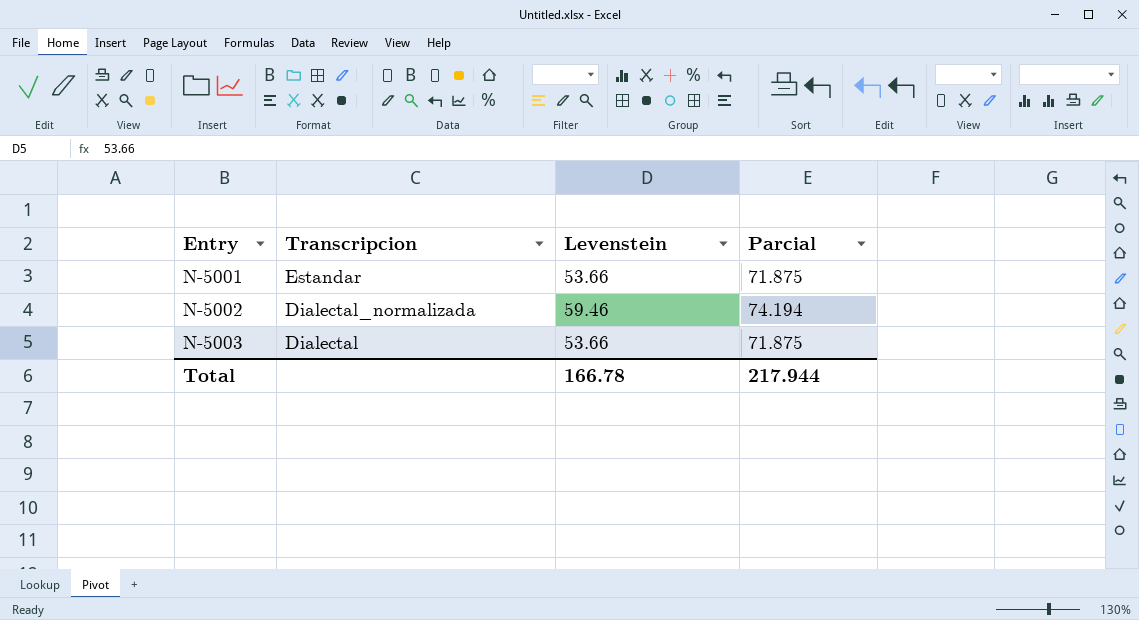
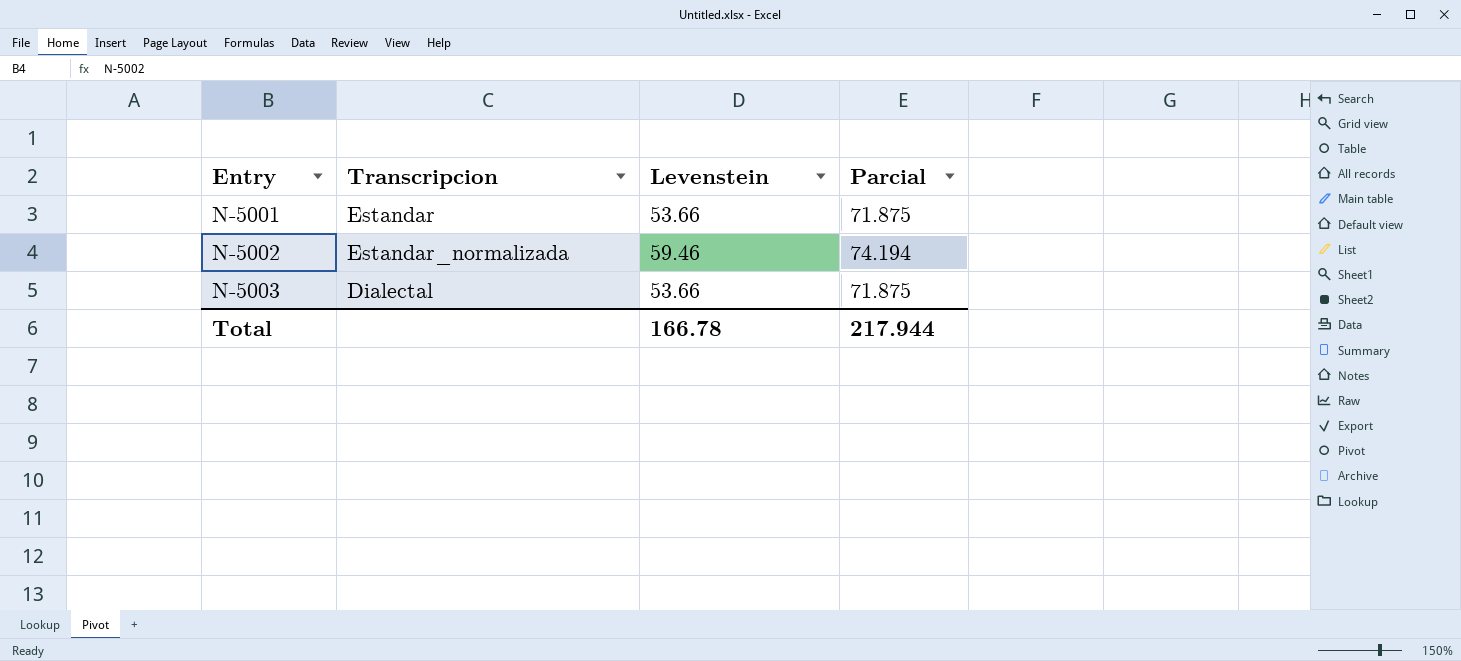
N-5002 | Transcripcion: Dialectal_normalizada -> Estandar_normalizada

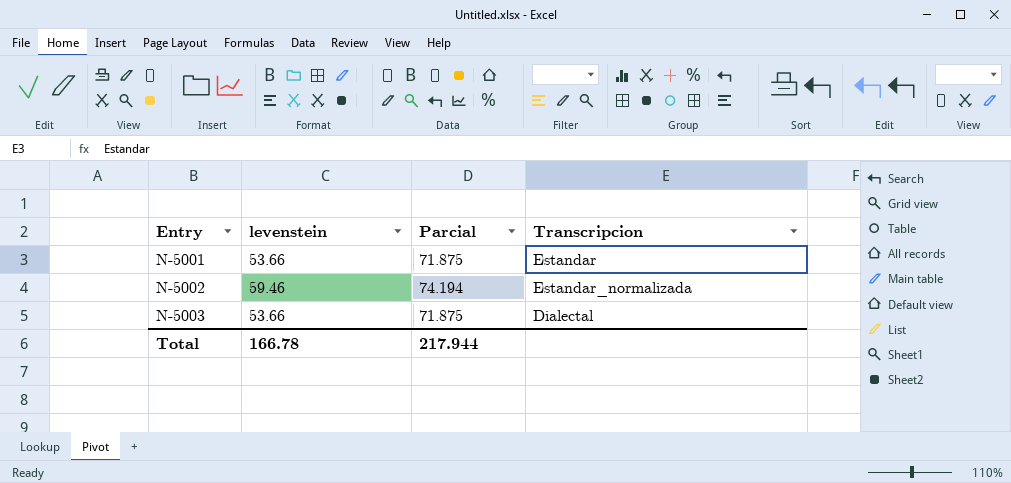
column name: Levenstein -> levenstein
column Transcripcion | position: 2 -> 4

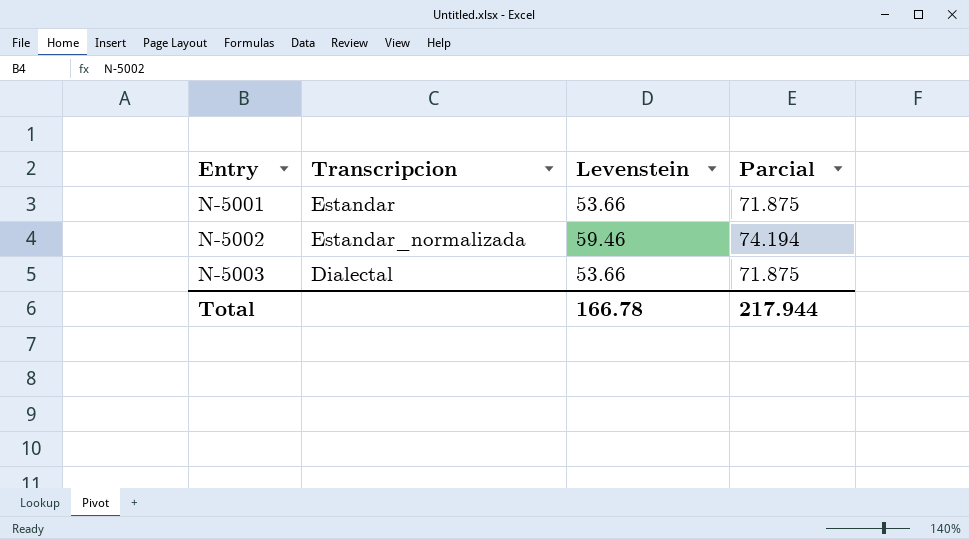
column Transcripcion | position: 4 -> 2
column name: levenstein -> Levenstein

